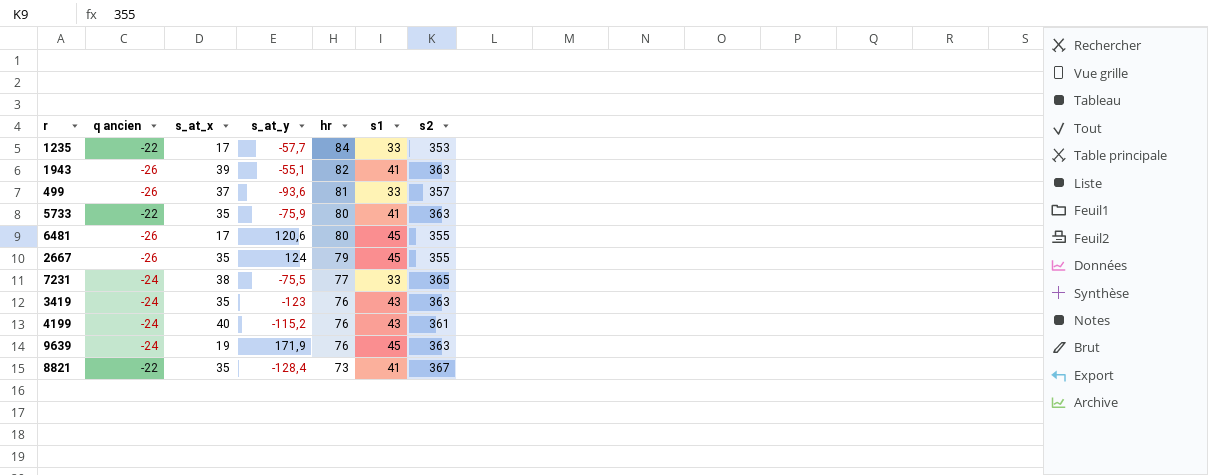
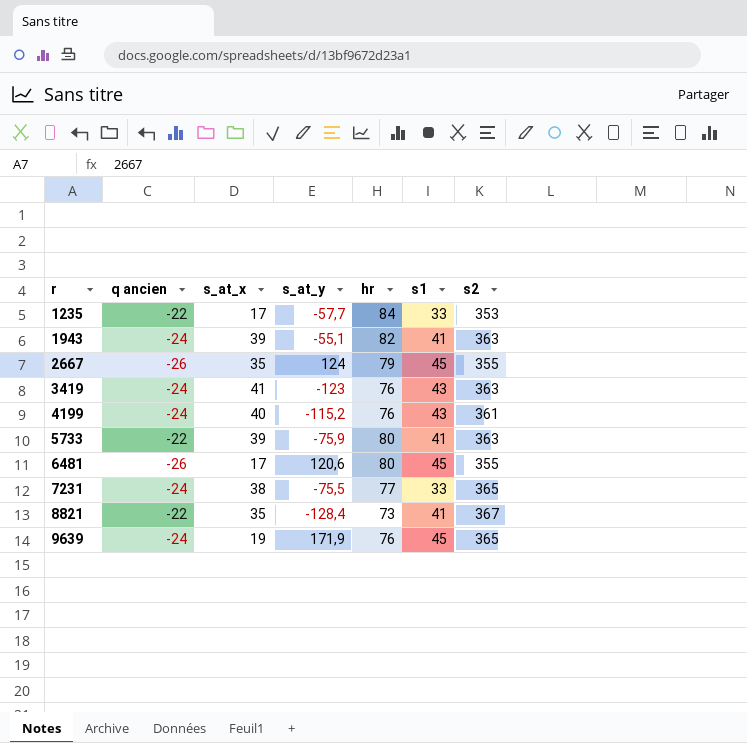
row order: hr descending -> r ascending
row 499: -26 | 37 | -93,6 | 81 | 33 | 357 -> none
1943 | q ancien: -26 -> -24
3419 | s_at_x: 35 -> 41
5733 | s_at_x: 35 -> 39
9639 | s2: 363 -> 365

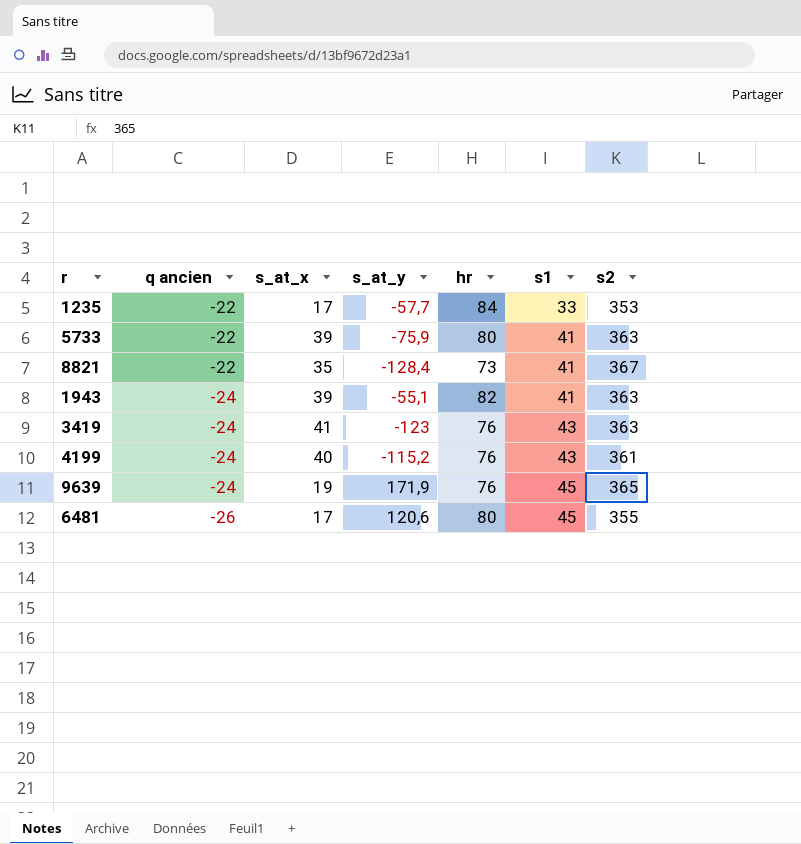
row order: r ascending -> q ancien descending
row 2667: -26 | 35 | 124 | 79 | 45 | 355 -> none
row 7231: -24 | 38 | -75,5 | 77 | 33 | 365 -> none

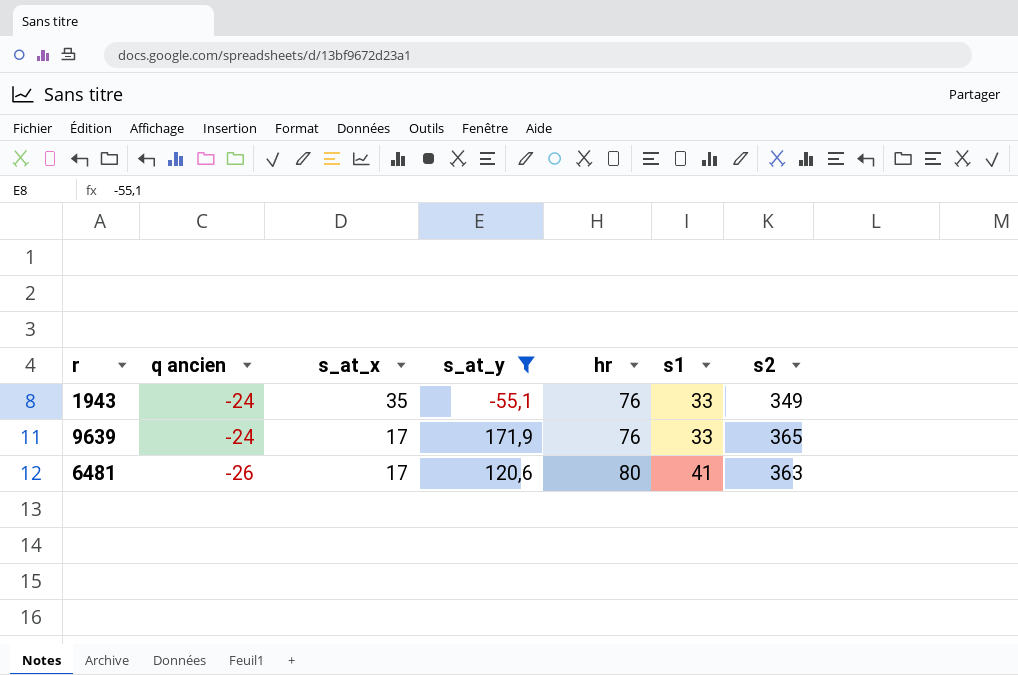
filter: none -> s_at_y >= -55,1
1943 | s_at_x: 39 -> 35
1943 | hr: 82 -> 76
1943 | s1: 41 -> 33
1943 | s2: 363 -> 349
9639 | s_at_x: 19 -> 17
9639 | s1: 45 -> 33
6481 | s1: 45 -> 41
6481 | s2: 355 -> 363

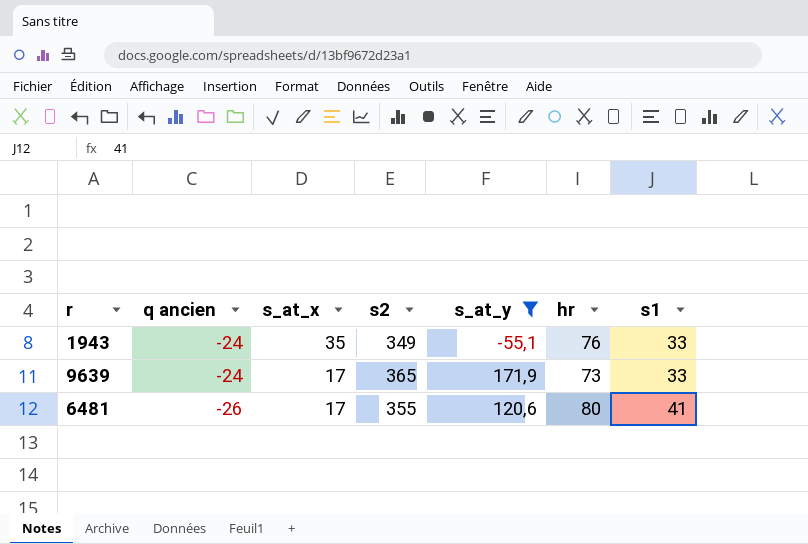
column s2 | position: 7 -> 4
9639 | hr: 76 -> 73
6481 | s2: 363 -> 355

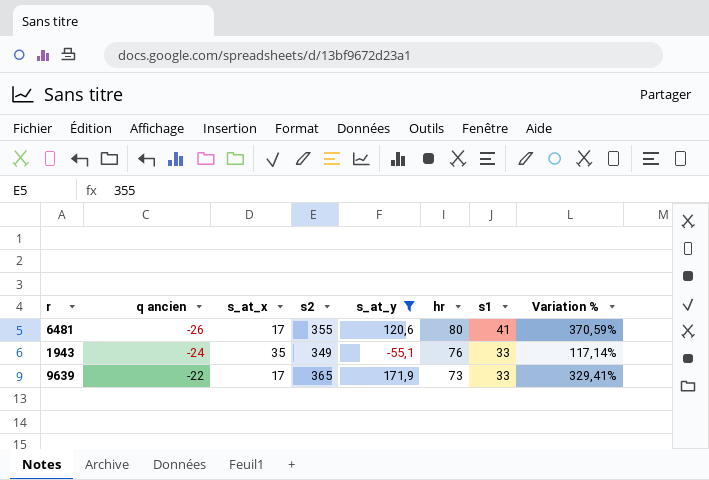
row order: q ancien descending -> q ancien ascending
column Variation % | formula: none -> ([hr] - [s_at_x]) / [s_at_x]
9639 | q ancien: -24 -> -22

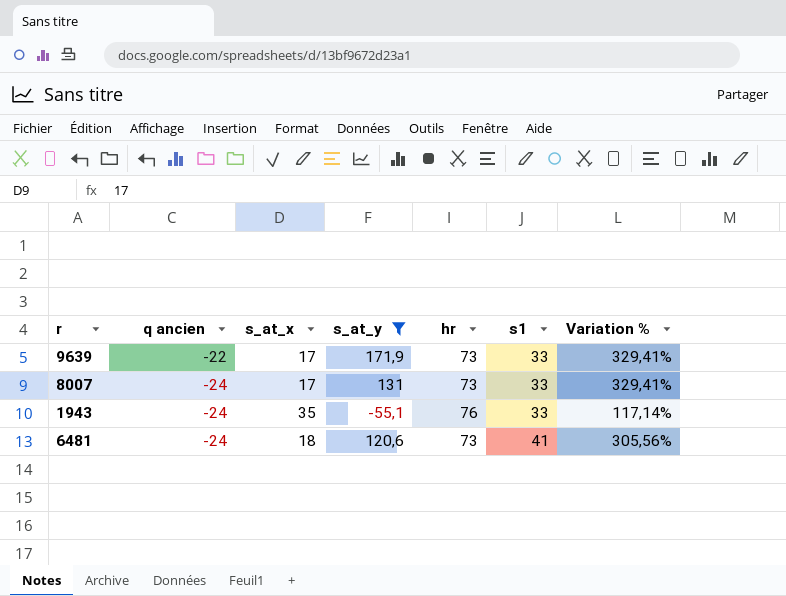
row order: q ancien ascending -> q ancien descending
column s2 | position: 4 -> none
row 8007: none -> -24 | 17 | 131 | 73 | 33 | 329,41%
6481 | q ancien: -26 -> -24
6481 | s_at_x: 17 -> 18
6481 | hr: 80 -> 73
6481 | Variation %: 370,59% -> 305,56%

